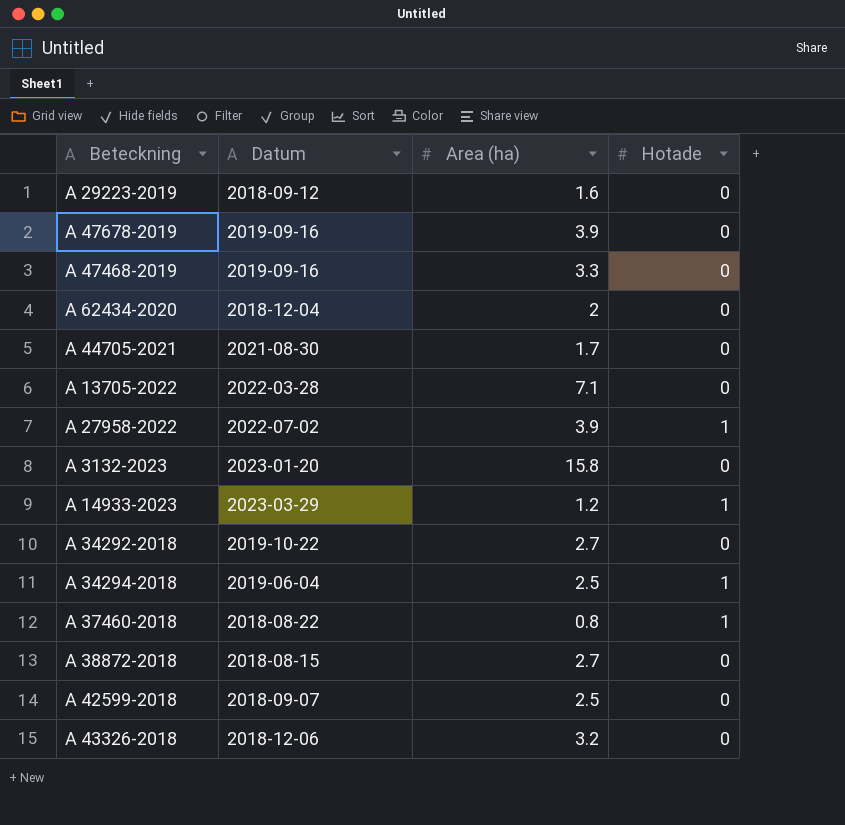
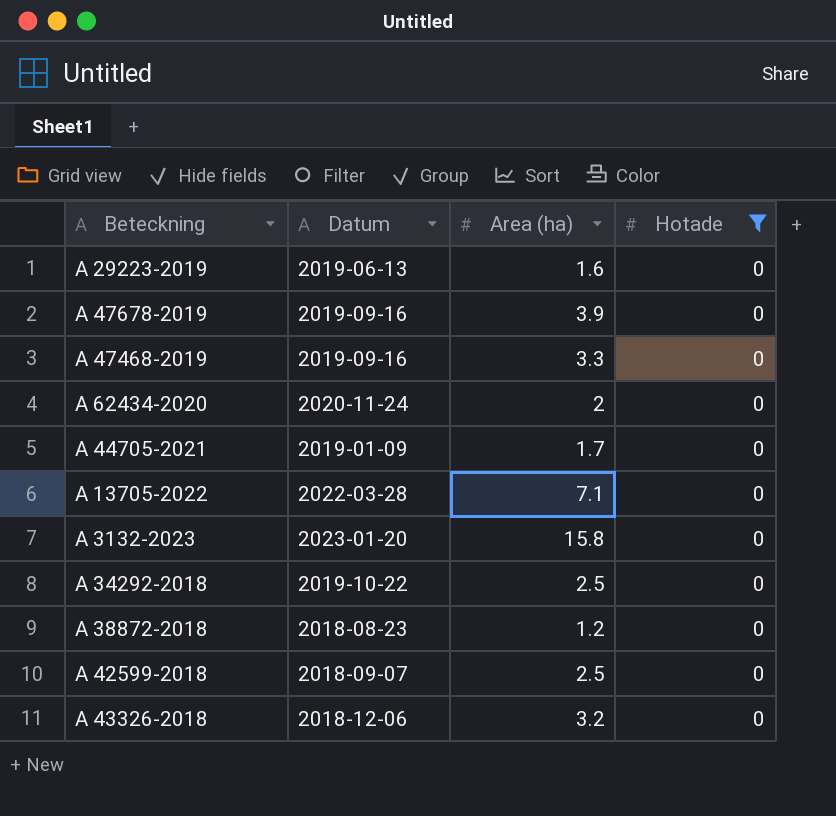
filter: none -> Hotade = 0
A 29223-2019 | Datum: 2018-09-12 -> 2019-06-13
A 62434-2020 | Datum: 2018-12-04 -> 2020-11-24
A 44705-2021 | Datum: 2021-08-30 -> 2019-01-09
A 34292-2018 | Area (ha): 2.7 -> 2.5
A 38872-2018 | Datum: 2018-08-15 -> 2018-08-23
A 38872-2018 | Area (ha): 2.7 -> 1.2

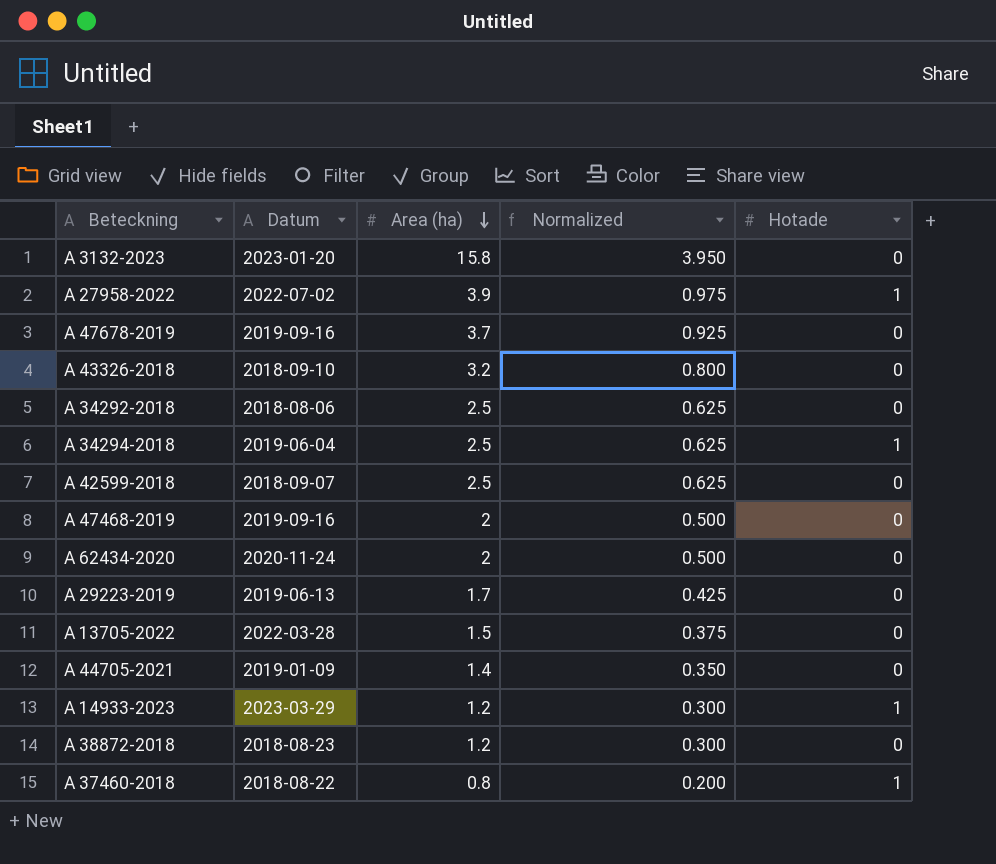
filter: Hotade = 0 -> none
row order: none -> Area (ha) descending
column Normalized | formula: none -> [Area (ha)] * 0.25
A 47678-2019 | Area (ha): 3.9 -> 3.7
A 43326-2018 | Datum: 2018-12-06 -> 2018-09-10
A 34292-2018 | Datum: 2019-10-22 -> 2018-08-06
A 47468-2019 | Area (ha): 3.3 -> 2
A 29223-2019 | Area (ha): 1.6 -> 1.7
A 13705-2022 | Area (ha): 7.1 -> 1.5
A 44705-2021 | Area (ha): 1.7 -> 1.4

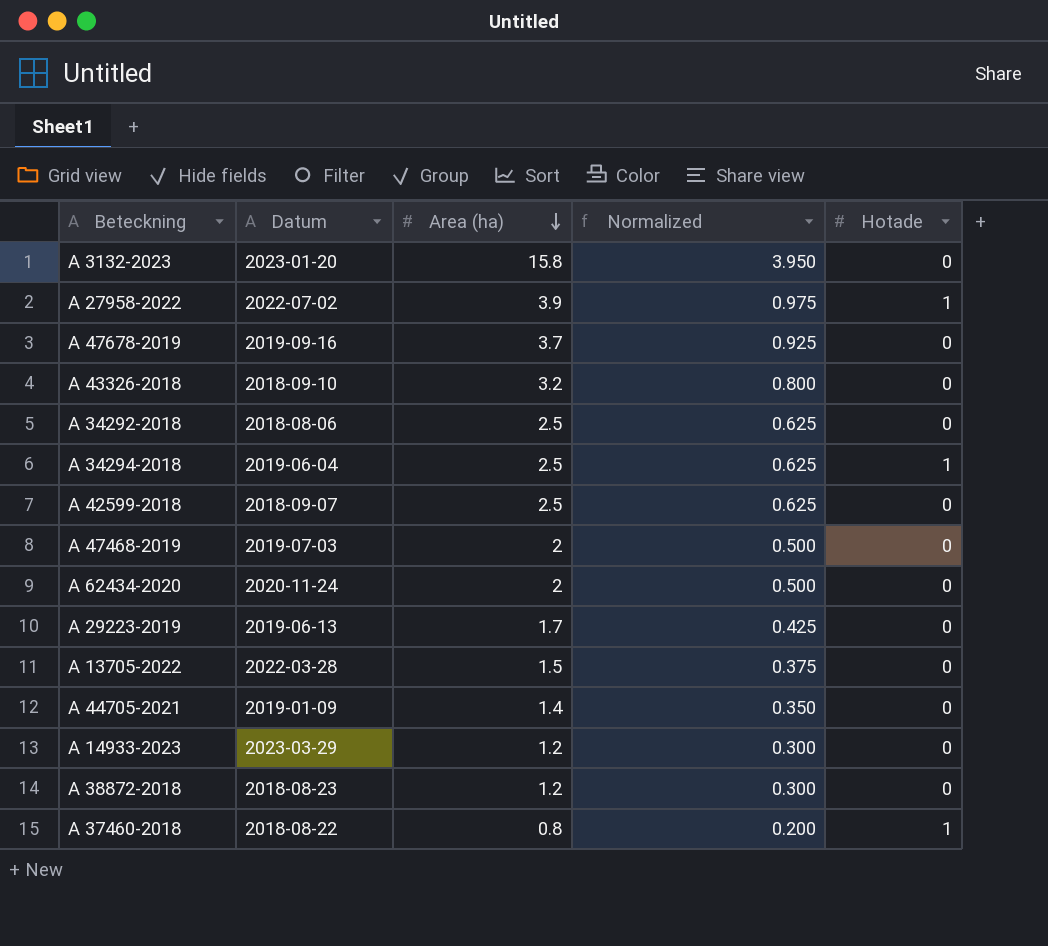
A 47468-2019 | Datum: 2019-09-16 -> 2019-07-03
A 14933-2023 | Hotade: 1 -> 0

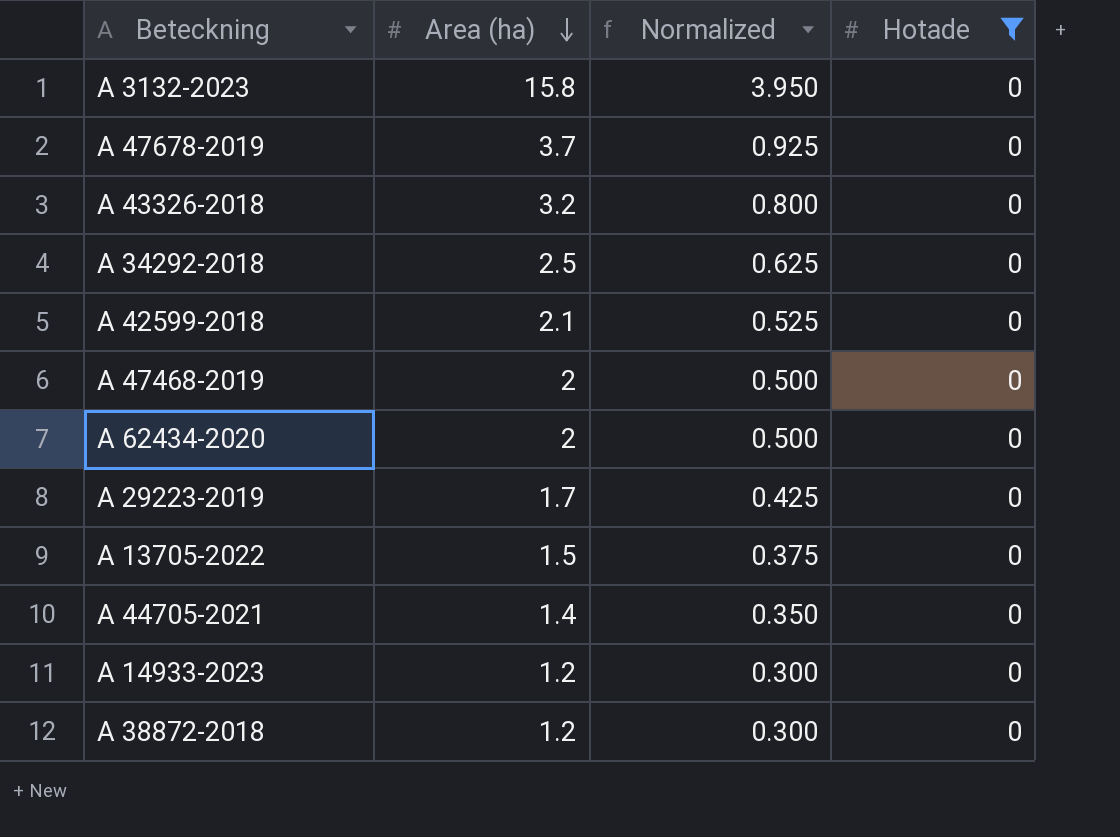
filter: none -> Hotade = 0
column Datum | position: 2 -> none
A 42599-2018 | Area (ha): 2.5 -> 2.1
A 42599-2018 | Normalized: 0.625 -> 0.525

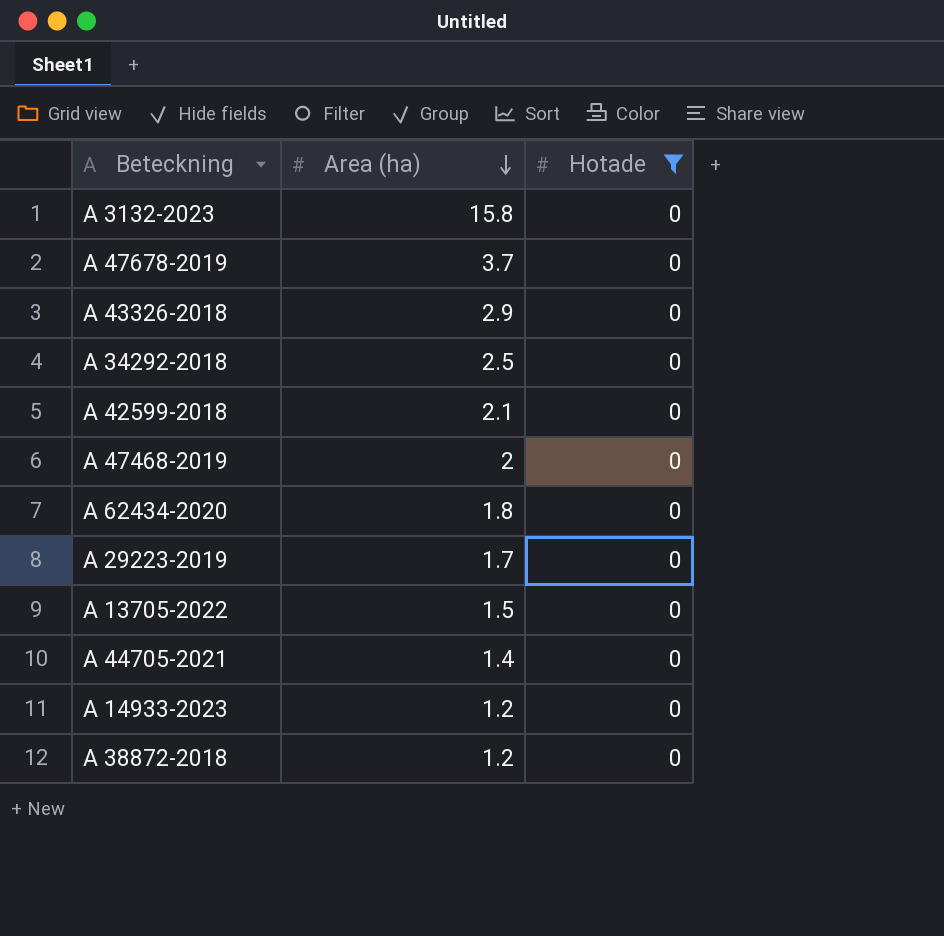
column Normalized | formula: [Area (ha)] * 0.25 -> none
A 43326-2018 | Area (ha): 3.2 -> 2.9
A 62434-2020 | Area (ha): 2 -> 1.8

